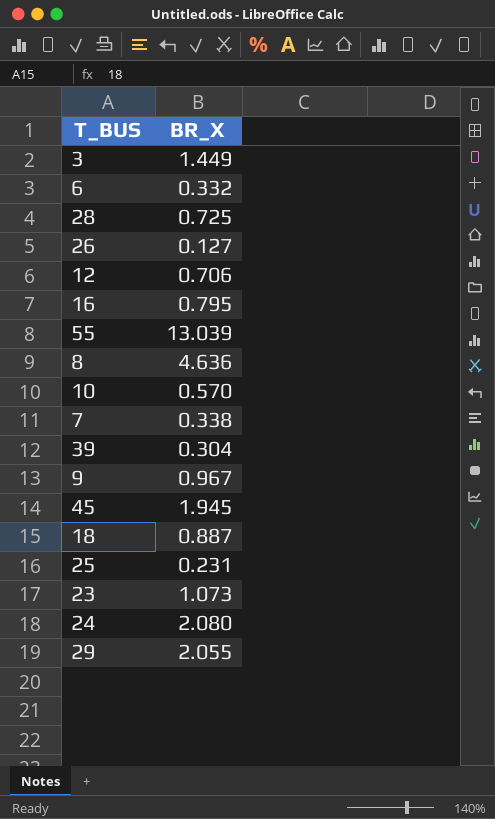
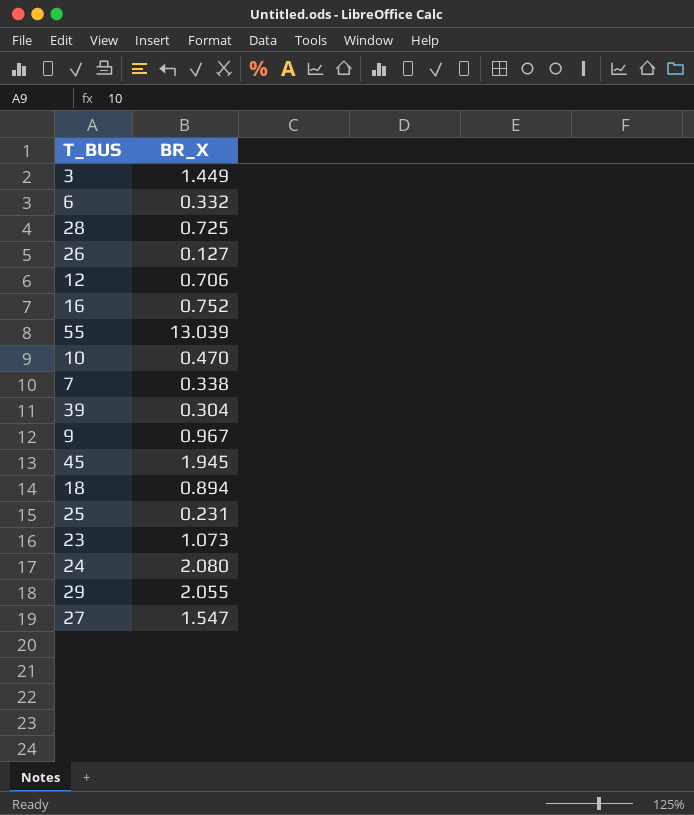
row 8: 4.636 -> none
16 | BR_X: 0.795 -> 0.752
10 | BR_X: 0.570 -> 0.470
18 | BR_X: 0.887 -> 0.894
row 27: none -> 1.547

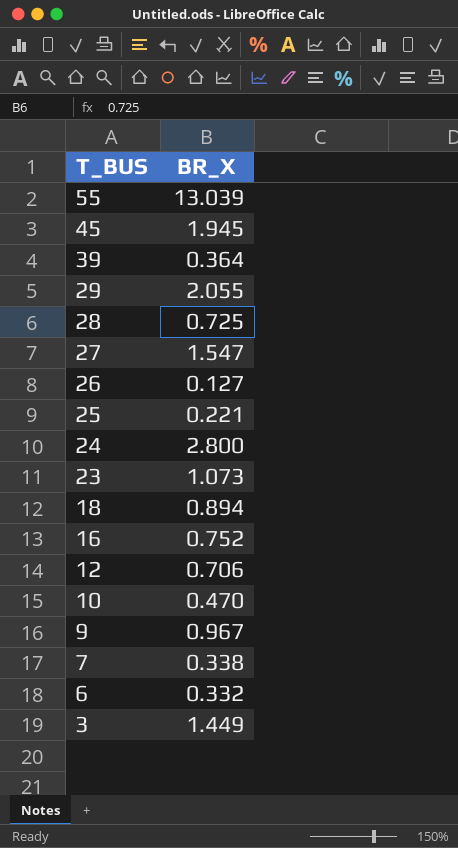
row order: none -> T_BUS descending
39 | BR_X: 0.304 -> 0.364
25 | BR_X: 0.231 -> 0.221
24 | BR_X: 2.080 -> 2.800

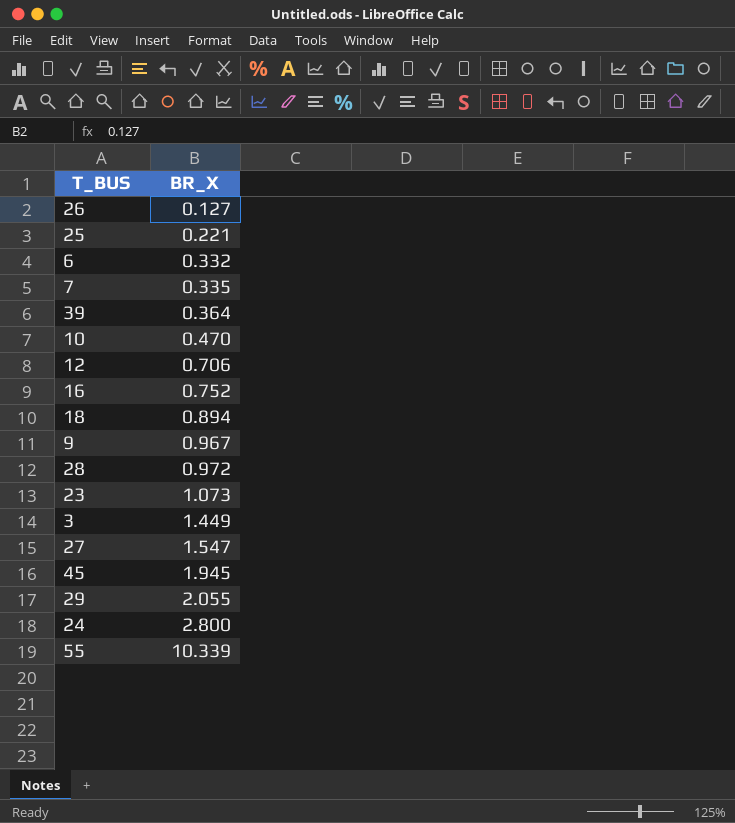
row order: T_BUS descending -> BR_X ascending
7 | BR_X: 0.338 -> 0.335
28 | BR_X: 0.725 -> 0.972
55 | BR_X: 13.039 -> 10.339

